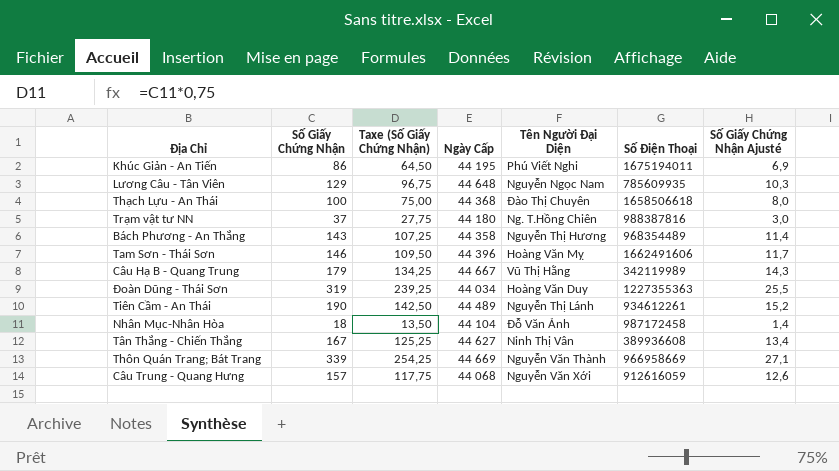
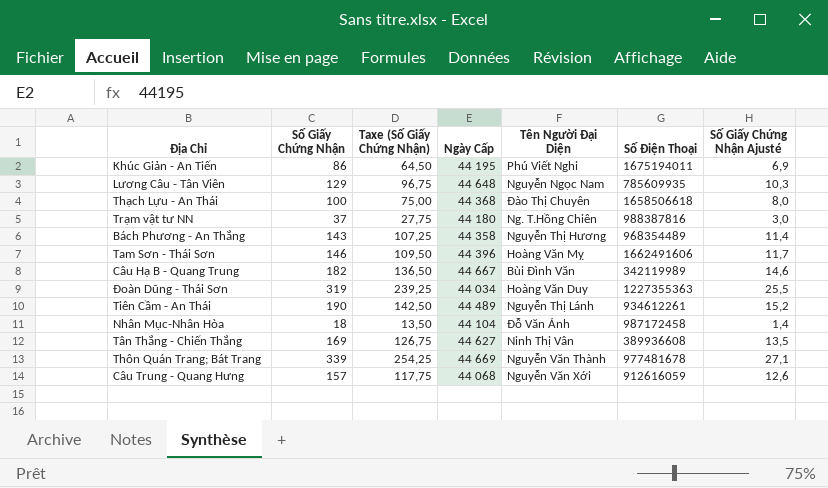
Câu Hạ B - Quang Trung | Số Giấy Chứng Nhận: 179 -> 182
Câu Hạ B - Quang Trung | Taxe (Số Giấy Chứng Nhận): 134,25 -> 136,50
Câu Hạ B - Quang Trung | Tên Người Đại Diện: Vũ Thị Hằng -> Bùi Đình Văn
Câu Hạ B - Quang Trung | Số Giấy Chứng Nhận Ajusté: 14,3 -> 14,6
Tân Thắng - Chiến Thắng | Số Giấy Chứng Nhận: 167 -> 169
Tân Thắng - Chiến Thắng | Taxe (Số Giấy Chứng Nhận): 125,25 -> 126,75
Tân Thắng - Chiến Thắng | Số Giấy Chứng Nhận Ajusté: 13,4 -> 13,5
Thôn Quán Trang; Bát Trang | Số Điện Thoại: 966958669 -> 977481678

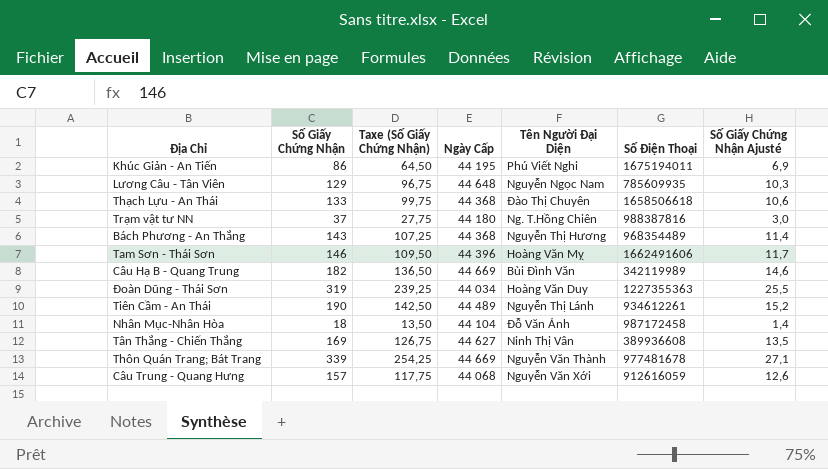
Thạch Lựu - An Thái | Số Giấy Chứng Nhận: 100 -> 133
Thạch Lựu - An Thái | Taxe (Số Giấy Chứng Nhận): 75,00 -> 99,75
Thạch Lựu - An Thái | Số Giấy Chứng Nhận Ajusté: 8,0 -> 10,6
Bách Phương - An Thắng | Ngày Cấp: 44 358 -> 44 368
Câu Hạ B - Quang Trung | Ngày Cấp: 44 667 -> 44 669

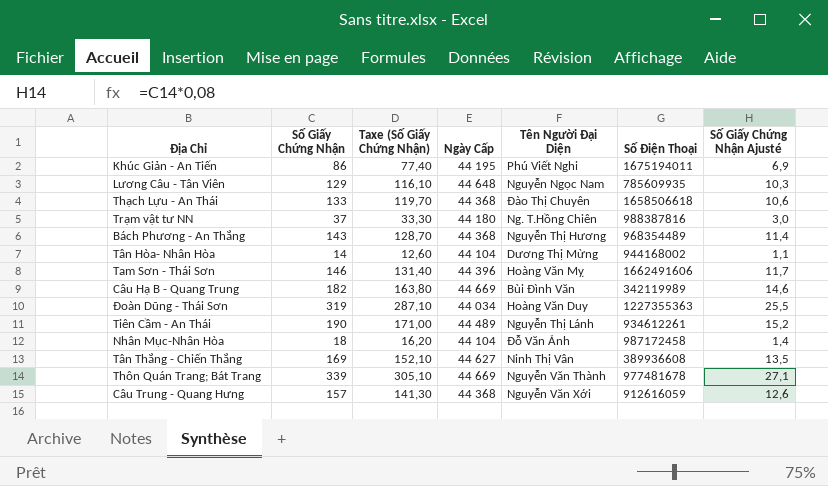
column Taxe (Số Giấy Chứng Nhận) | formula: [Số Giấy Chứng Nhận] * 0,75 -> [Số Giấy Chứng Nhận] * 0,9
row Tân Hòa- Nhân Hòa: none -> 14 | 12,60 | 44 104 | Dương Thị Mừng | 944168002 | 1,1
Câu Trung - Quang Hưng | Ngày Cấp: 44 068 -> 44 368

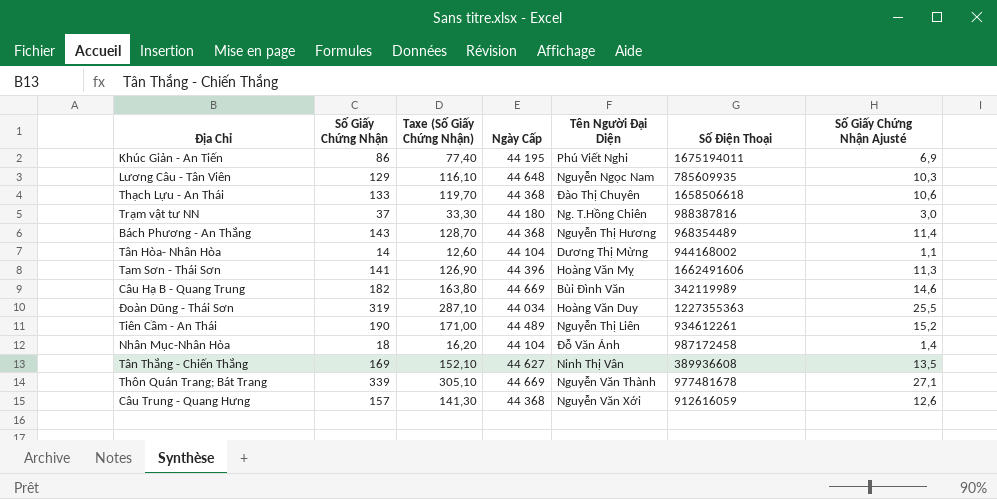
Tam Sơn - Thái Sơn | Số Giấy Chứng Nhận: 146 -> 141
Tam Sơn - Thái Sơn | Taxe (Số Giấy Chứng Nhận): 131,40 -> 126,90
Tam Sơn - Thái Sơn | Số Giấy Chứng Nhận Ajusté: 11,7 -> 11,3
Tiên Cầm - An Thái | Tên Người Đại Diện: Nguyễn Thị Lánh -> Nguyễn Thị Liên

